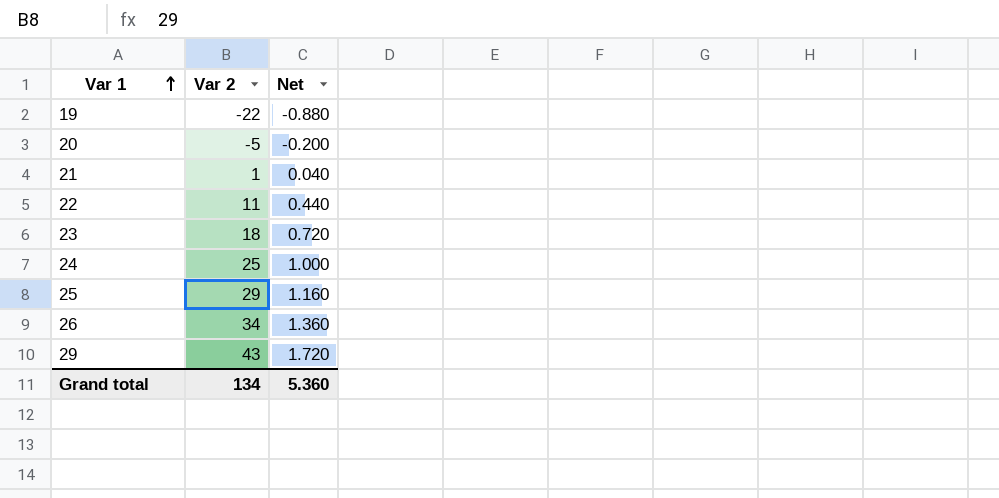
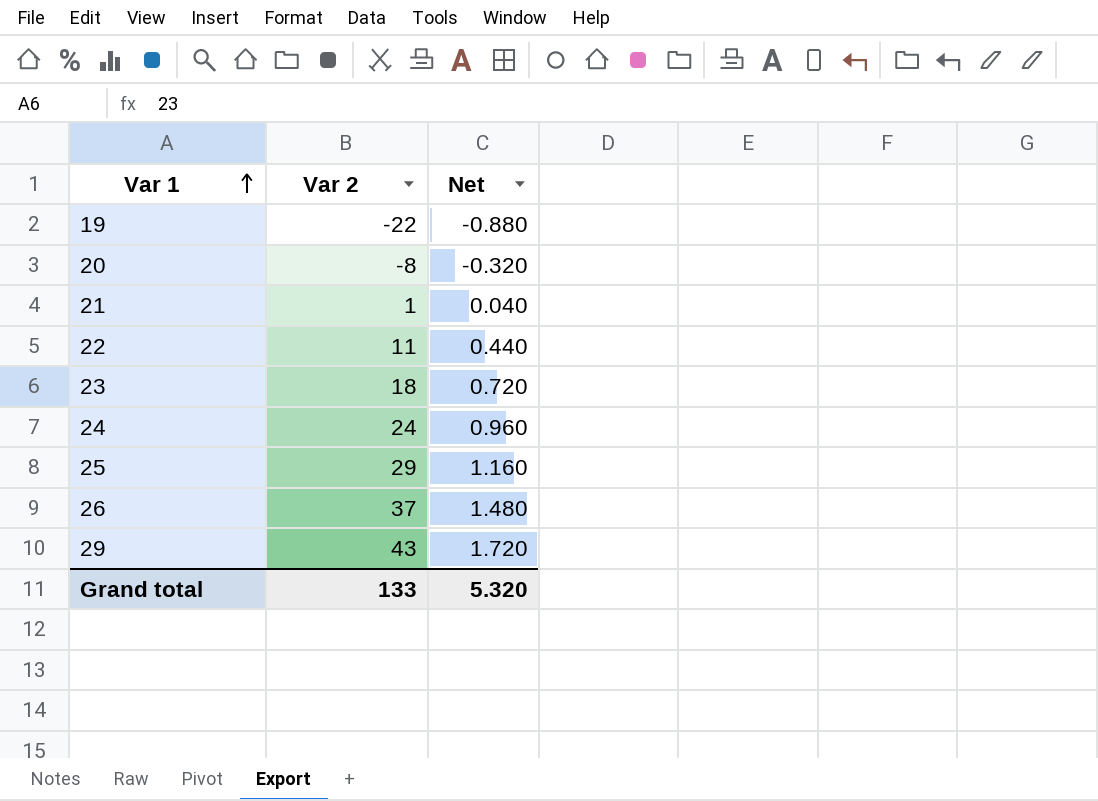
20 | Var 2: -5 -> -8
20 | Net: -0.200 -> -0.320
24 | Var 2: 25 -> 24
24 | Net: 1.000 -> 0.960
26 | Var 2: 34 -> 37
26 | Net: 1.360 -> 1.480
Grand total | Var 2: 134 -> 133
Grand total | Net: 5.360 -> 5.320

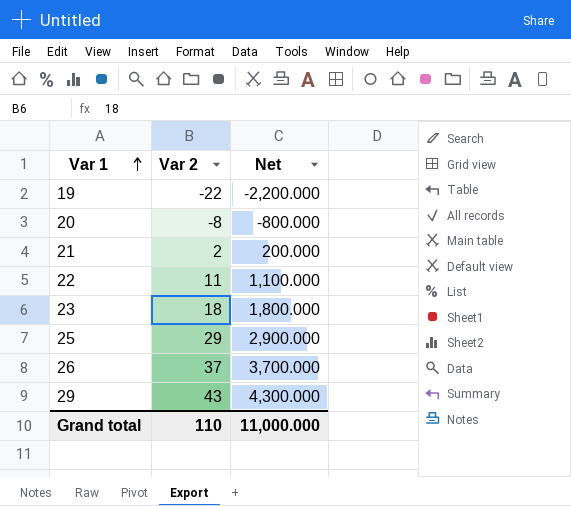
column Net | formula: [Var 2] * 0.04 -> [Var 2] * 100
row 24: 24 | 0.960 -> none
21 | Var 2: 1 -> 2
Grand total | Var 2: 133 -> 110
Grand total | Net: 5.320 -> 11,000.000

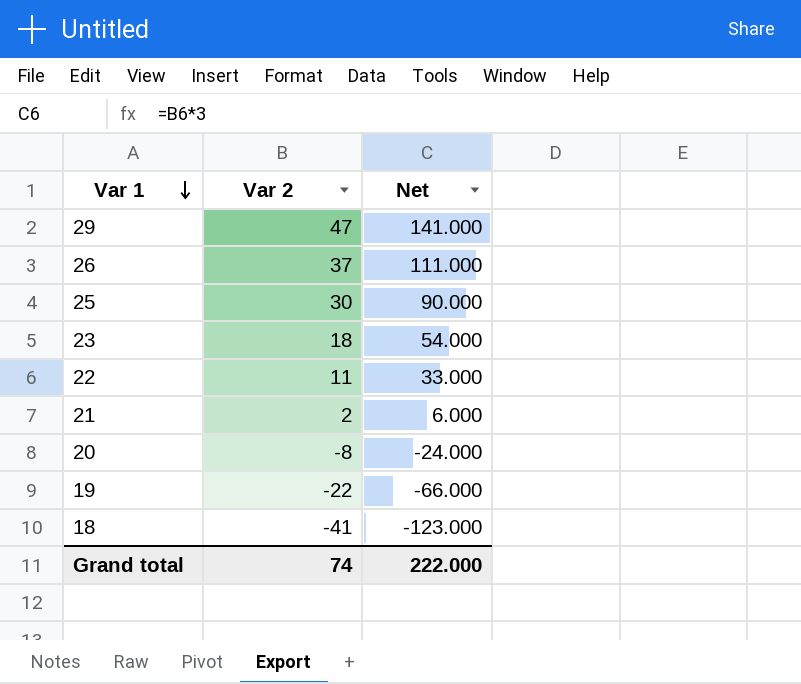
row order: Var 1 ascending -> Var 1 descending
column Net | formula: [Var 2] * 100 -> [Var 2] * 3
29 | Var 2: 43 -> 47
25 | Var 2: 29 -> 30
row 18: none -> -41 | -123.000
Grand total | Var 2: 110 -> 74
Grand total | Net: 11,000.000 -> 222.000

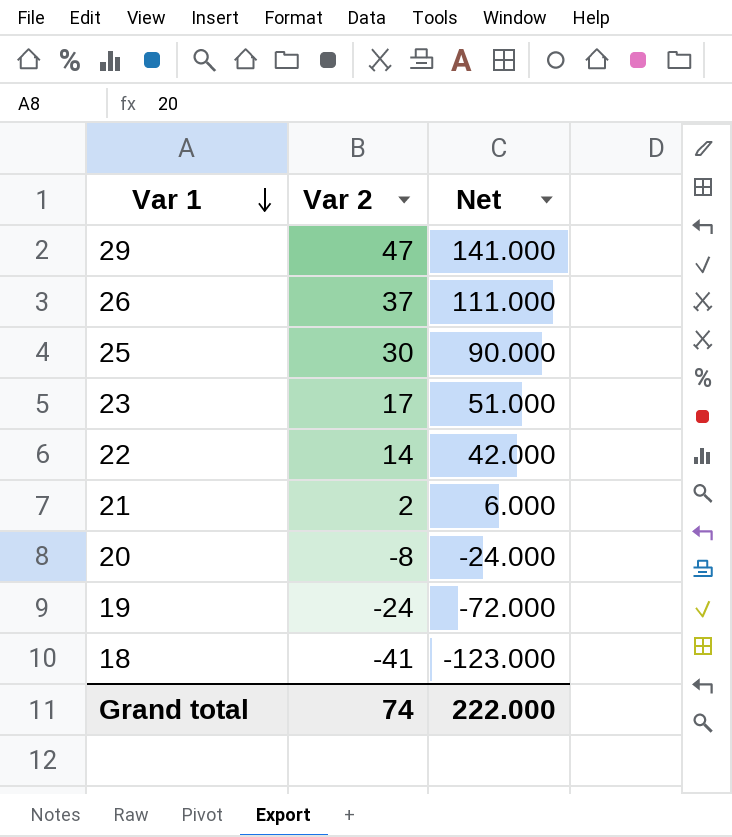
23 | Var 2: 18 -> 17
23 | Net: 54.000 -> 51.000
22 | Var 2: 11 -> 14
22 | Net: 33.000 -> 42.000
19 | Var 2: -22 -> -24
19 | Net: -66.000 -> -72.000

